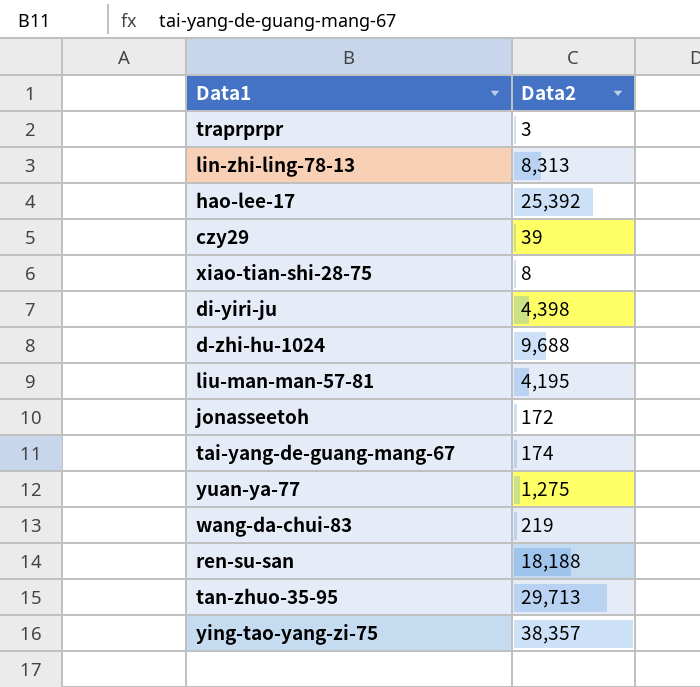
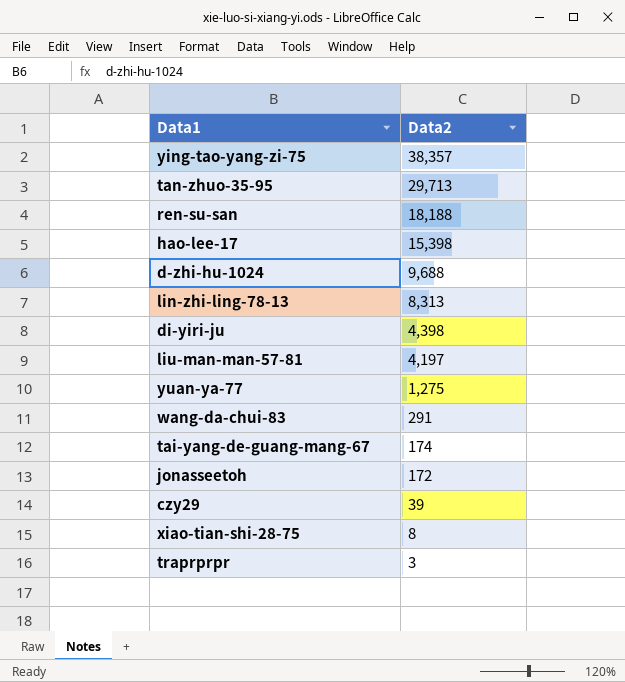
row order: none -> Data2 descending
hao-lee-17 | Data2: 25,392 -> 15,398
liu-man-man-57-81 | Data2: 4,195 -> 4,197
wang-da-chui-83 | Data2: 219 -> 291

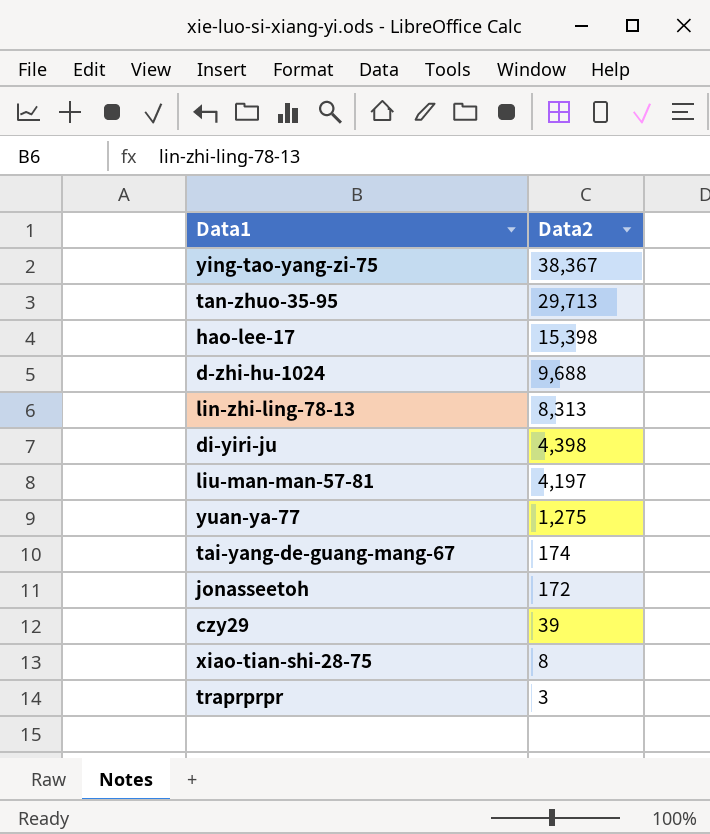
row ren-su-san: 18,188 -> none
row wang-da-chui-83: 291 -> none
ying-tao-yang-zi-75 | Data2: 38,357 -> 38,367

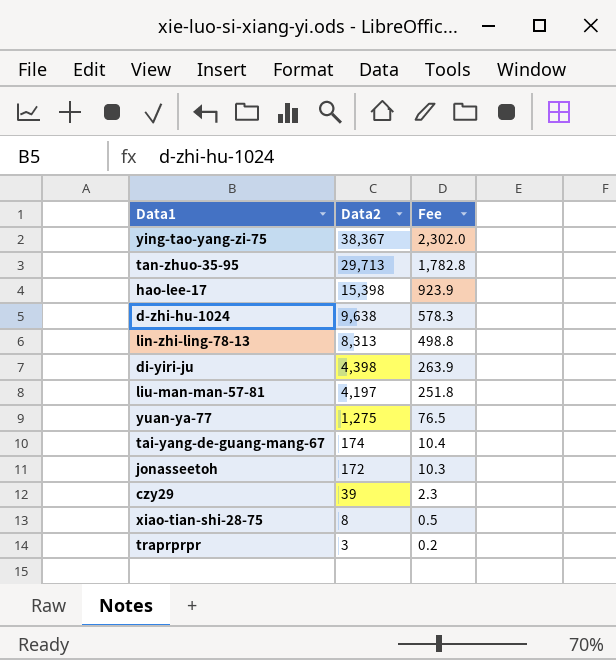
column Fee | formula: none -> [Data2] * 0.06
d-zhi-hu-1024 | Data2: 9,688 -> 9,638

